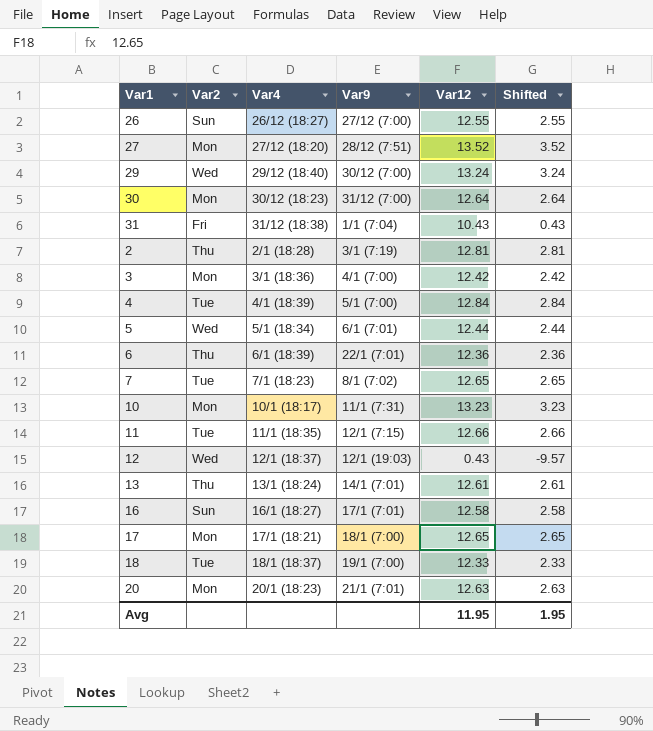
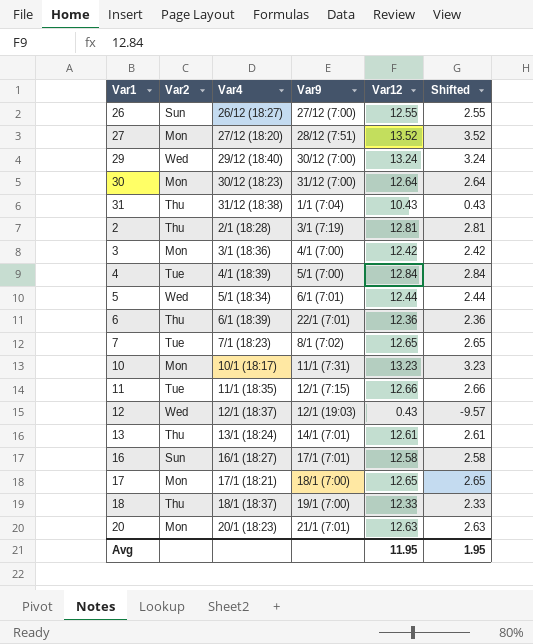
31 | Var2: Fri -> Thu
18 | Var2: Tue -> Thu

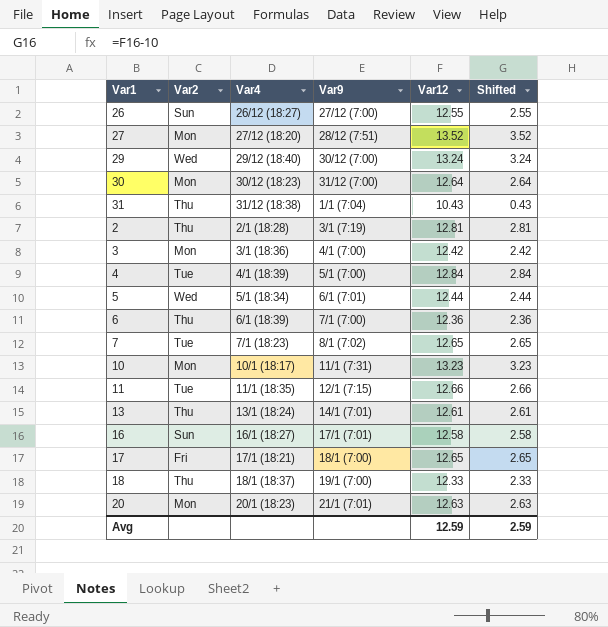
row 12: Wed | 12/1 (18:37) | 12/1 (19:03) | 0.43 | -9.57 -> none
6 | Var9: 22/1 (7:01) -> 7/1 (7:00)
17 | Var2: Mon -> Fri
Avg | Var12: 11.95 -> 12.59
Avg | Shifted: 1.95 -> 2.59

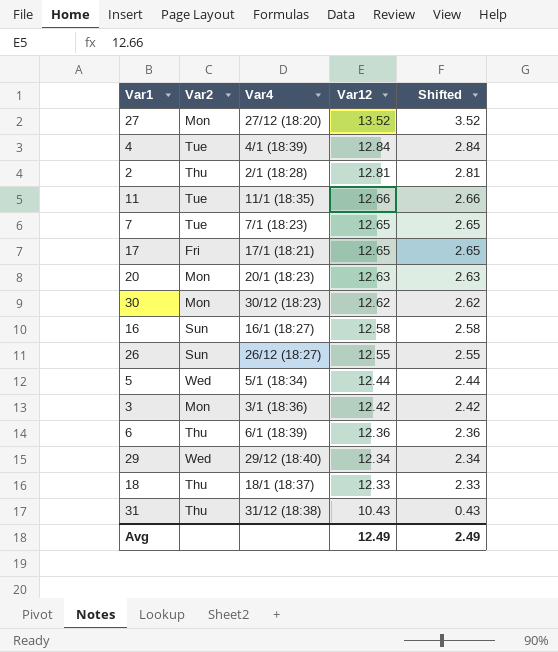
row order: none -> Var12 descending
column Var9 | position: 4 -> none
row 10: Mon | 10/1 (18:17) | 11/1 (7:31) | 13.23 | 3.23 -> none
row 13: Thu | 13/1 (18:24) | 14/1 (7:01) | 12.61 | 2.61 -> none
30 | Var12: 12.64 -> 12.62
30 | Shifted: 2.64 -> 2.62
29 | Var12: 13.24 -> 12.34
29 | Shifted: 3.24 -> 2.34
Avg | Var12: 12.59 -> 12.49
Avg | Shifted: 2.59 -> 2.49

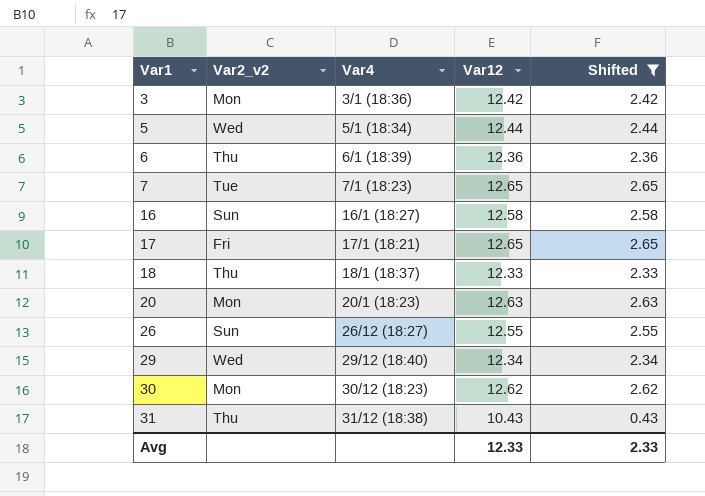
filter: none -> Shifted <= 2.65
row order: Var12 descending -> Var1 ascending
column name: Var2 -> Var2_v2
Avg | Var12: 12.49 -> 12.33
Avg | Shifted: 2.49 -> 2.33

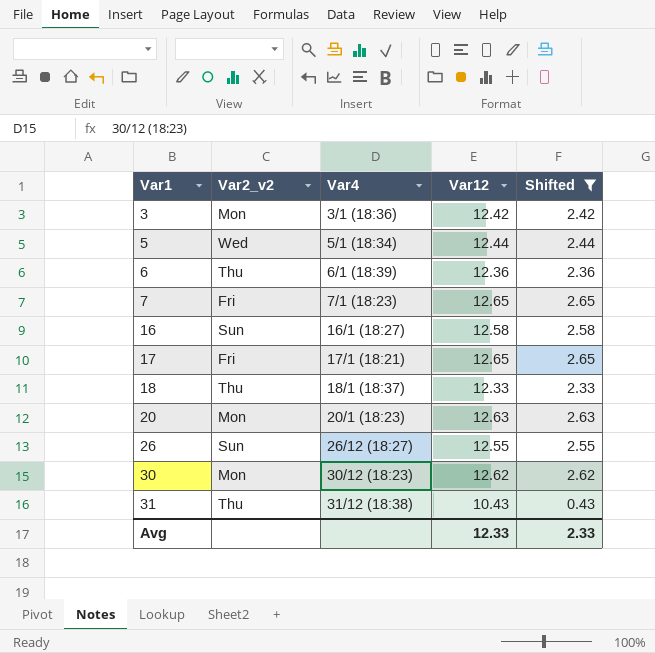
row 29: Wed | 29/12 (18:40) | 12.34 | 2.34 -> none
7 | Var2_v2: Tue -> Fri

